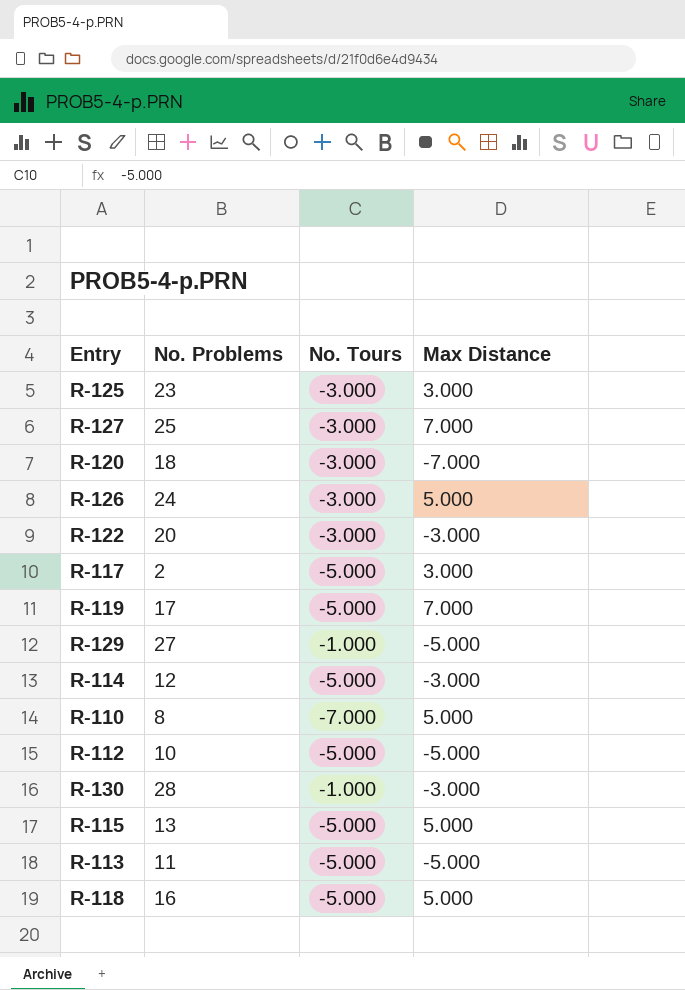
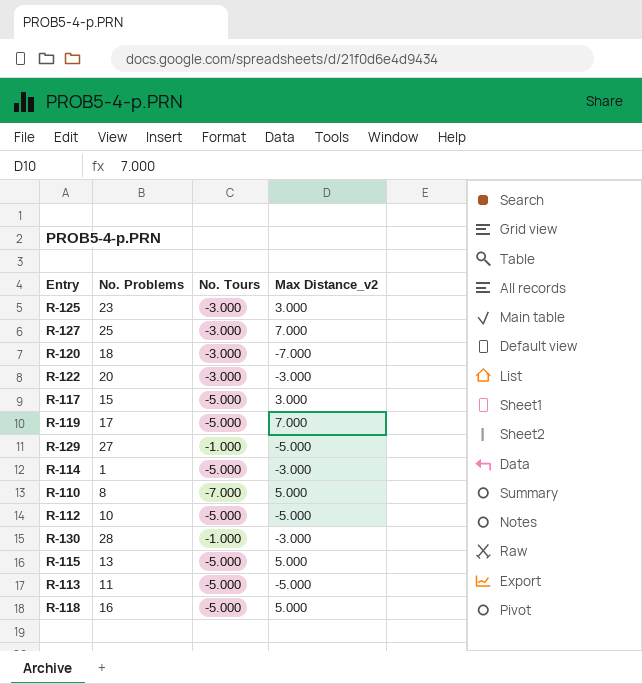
column name: Max Distance -> Max Distance_v2
row R-126: 24 | -3.000 | 5.000 -> none
R-117 | No. Problems: 2 -> 15
R-114 | No. Problems: 12 -> 1

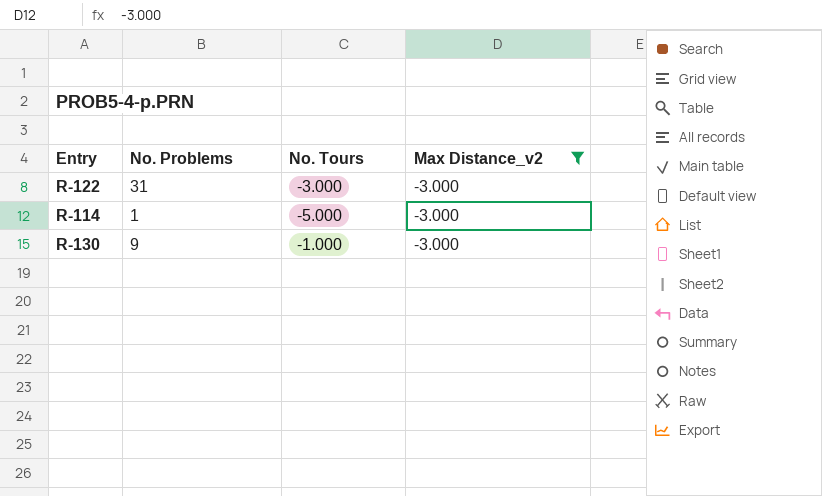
filter: none -> Max Distance_v2 = -3.000
R-122 | No. Problems: 20 -> 31
R-130 | No. Problems: 28 -> 9

